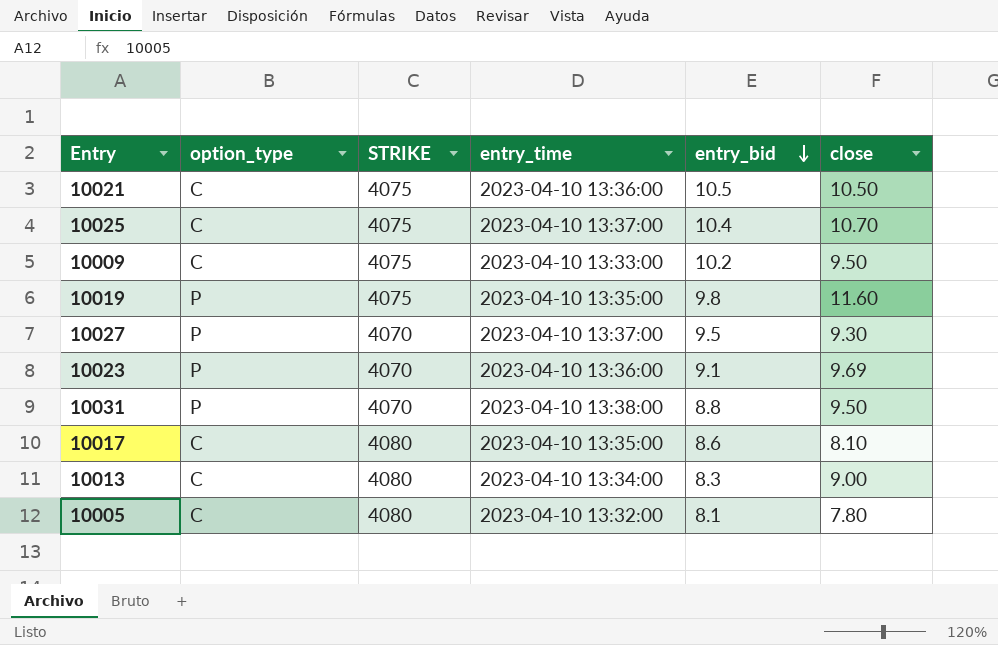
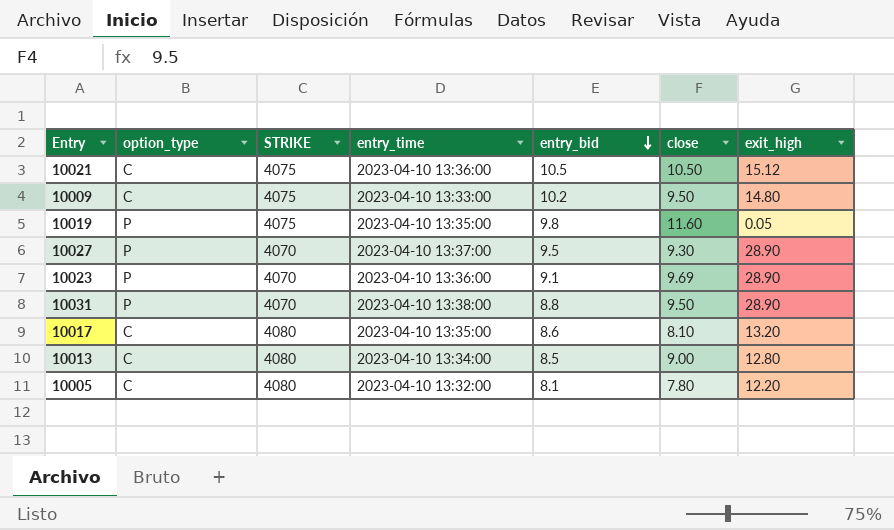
column exit_high | position: none -> 7
row 10025: C | 4075 | 2023-04-10 13:37:00 | 10.4 | 10.70 -> none
10013 | entry_bid: 8.3 -> 8.5

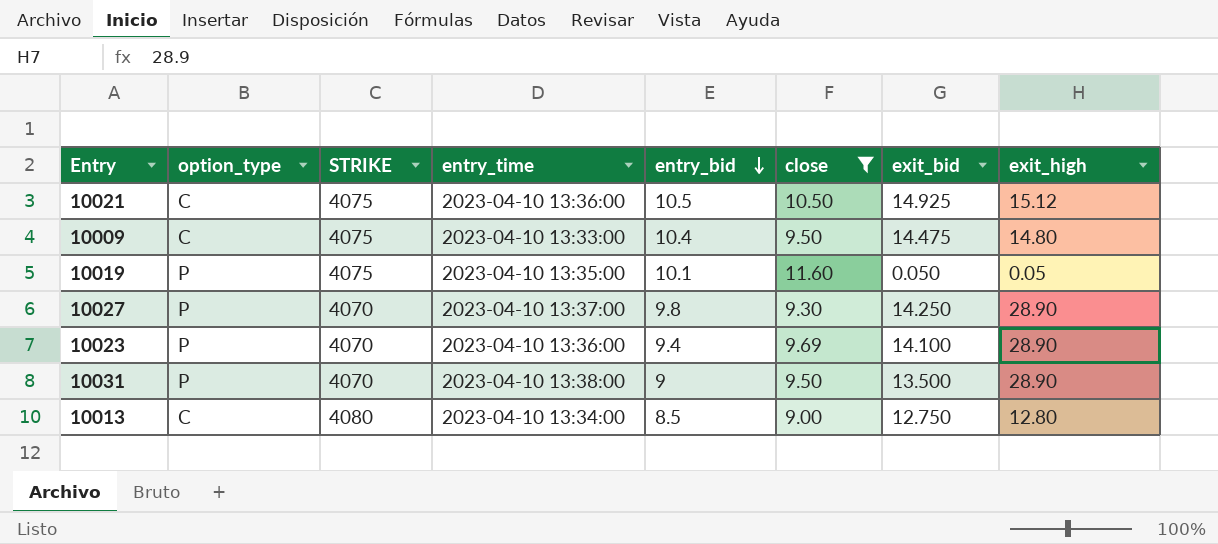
filter: none -> close >= 9.00
column exit_bid | position: none -> 7
10009 | entry_bid: 10.2 -> 10.4
10019 | entry_bid: 9.8 -> 10.1
10027 | entry_bid: 9.5 -> 9.8
10023 | entry_bid: 9.1 -> 9.4
10031 | entry_bid: 8.8 -> 9

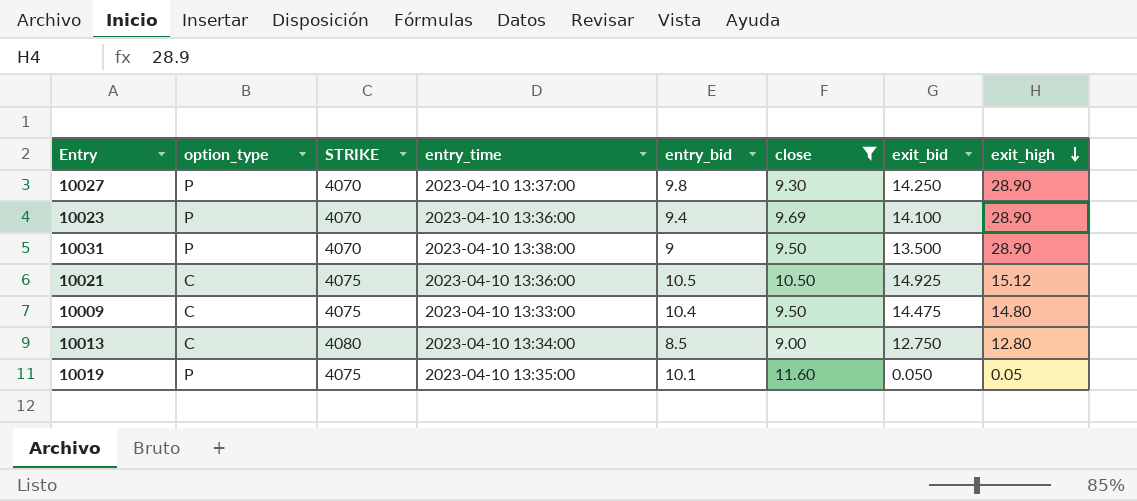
row order: entry_bid descending -> exit_high descending

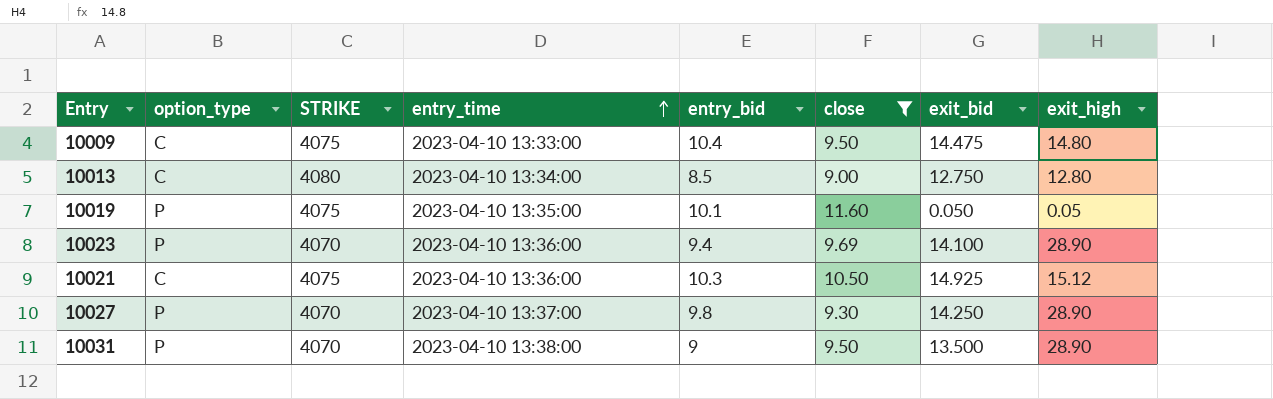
row order: exit_high descending -> entry_time ascending
10021 | entry_bid: 10.5 -> 10.3

